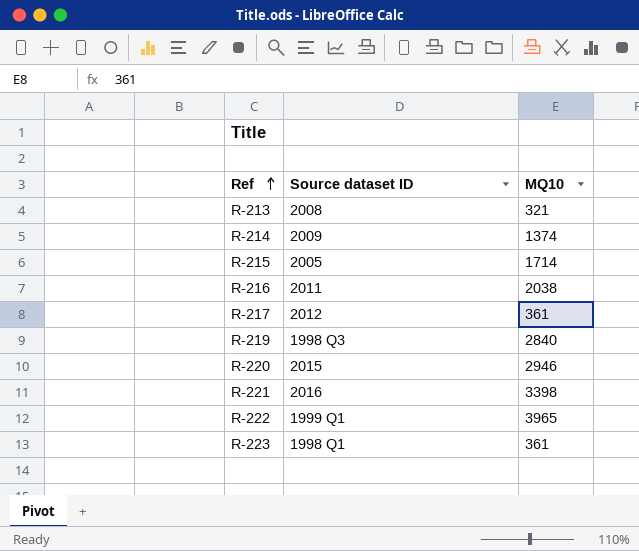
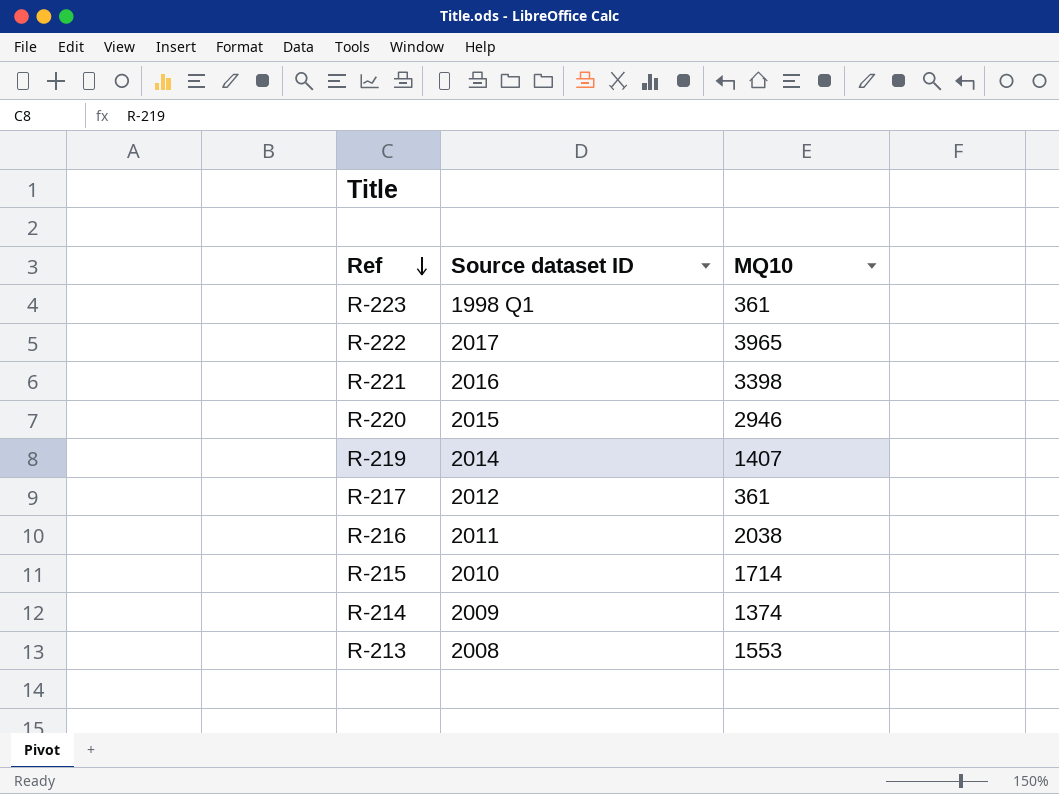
row order: Ref ascending -> Ref descending
R-222 | Source dataset ID: 1999 Q1 -> 2017
R-219 | Source dataset ID: 1998 Q3 -> 2014
R-219 | MQ10: 2840 -> 1407
R-215 | Source dataset ID: 2005 -> 2010
R-213 | MQ10: 321 -> 1553

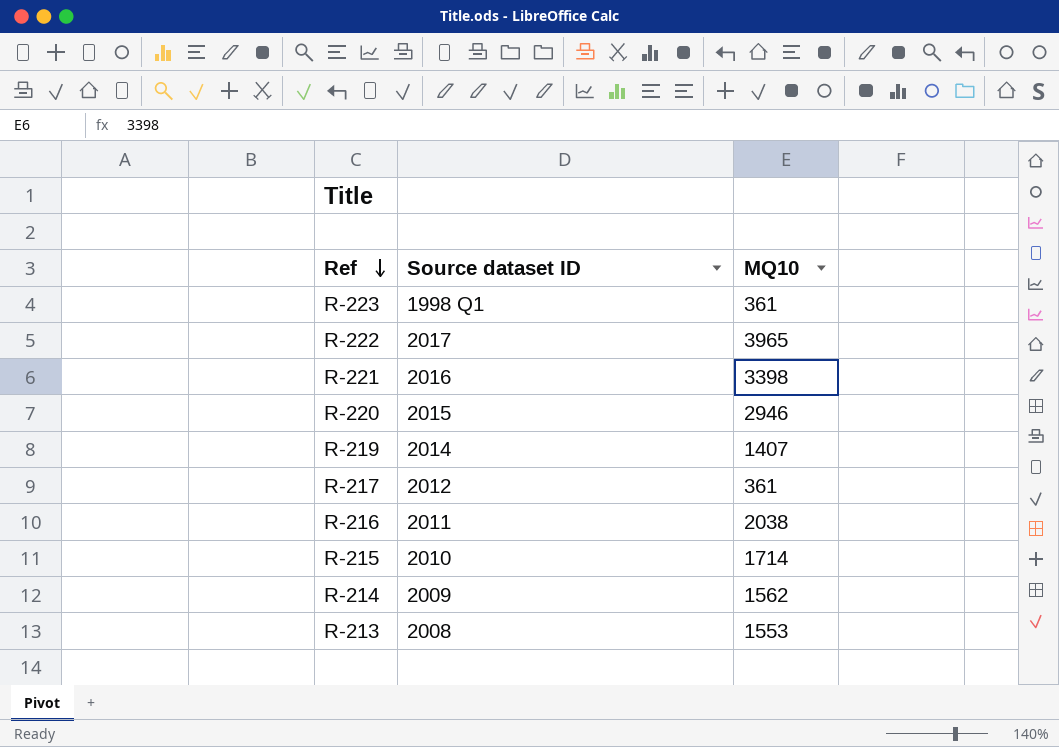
R-214 | MQ10: 1374 -> 1562

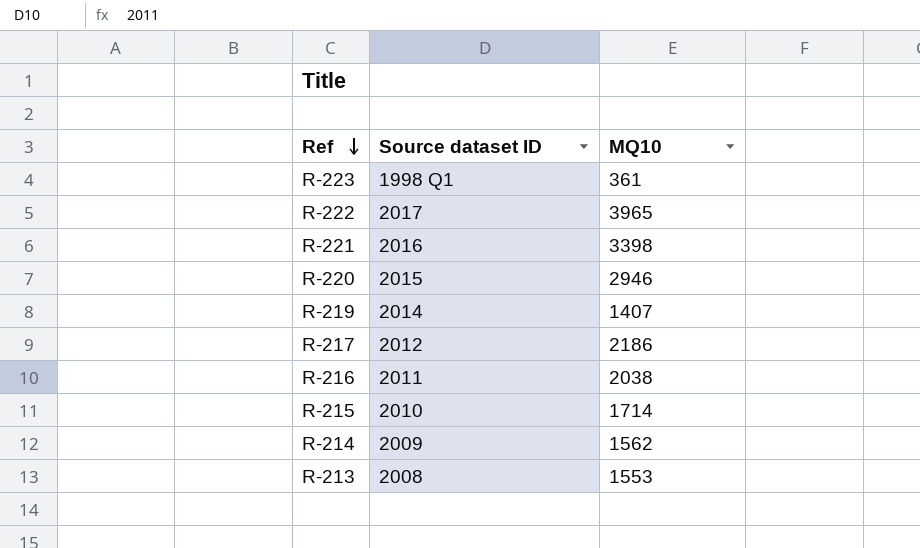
R-217 | MQ10: 361 -> 2186

